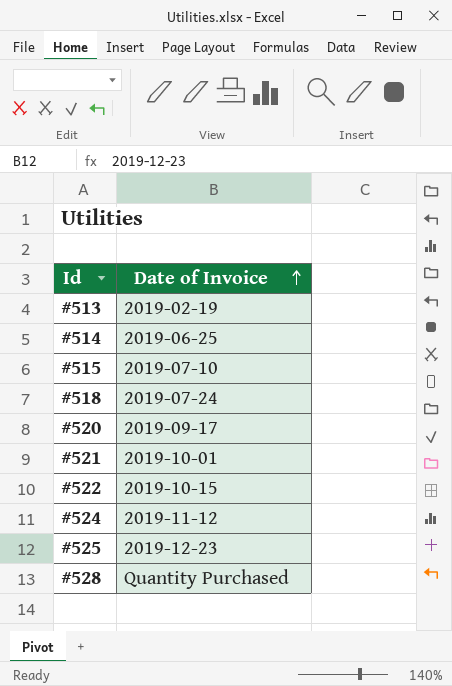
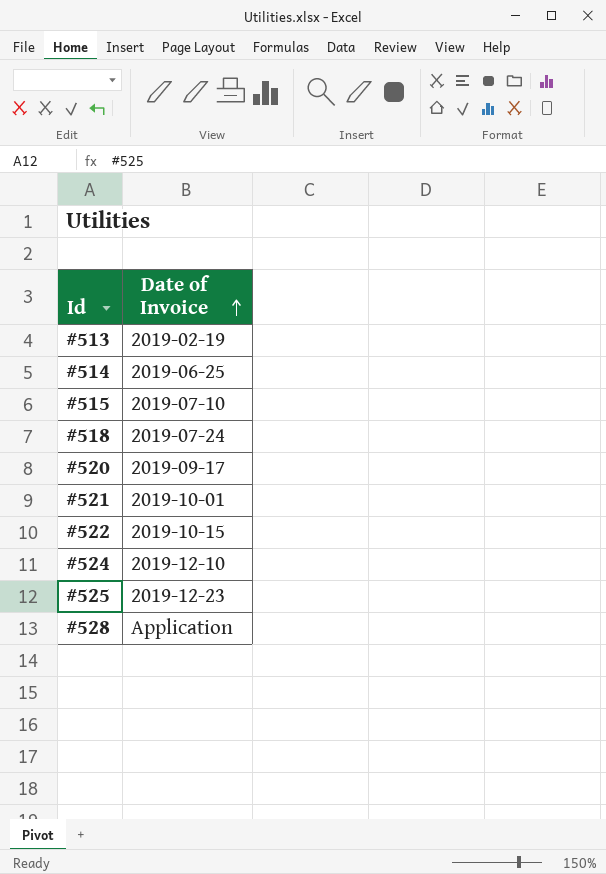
#524 | Date of Invoice: 2019-11-12 -> 2019-12-10
#528 | Date of Invoice: Quantity Purchased -> Application

